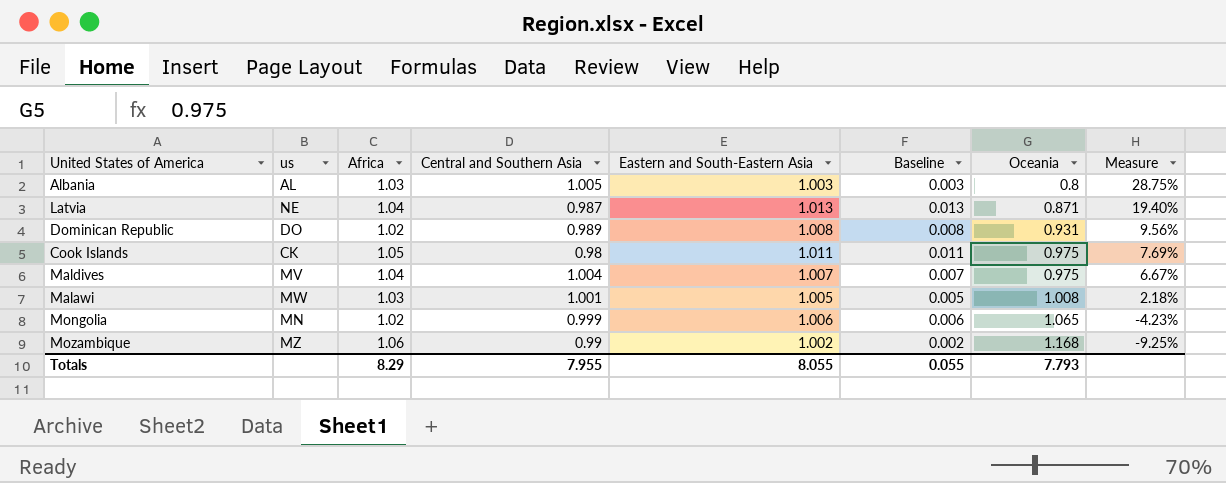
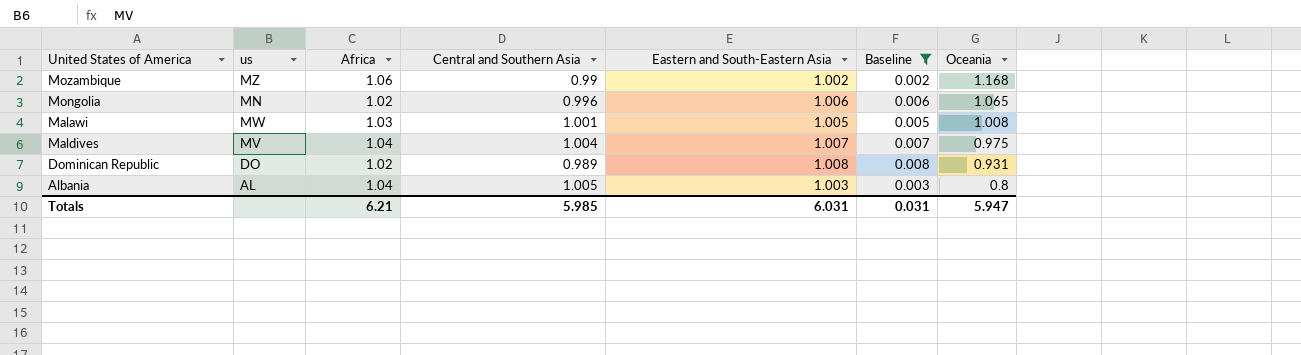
filter: none -> Baseline <= 0.008
row order: Oceania ascending -> Oceania descending
column Measure | formula: ([Africa] - [Oceania]) / [Oceania] -> none
Mongolia | Central and Southern Asia: 0.999 -> 0.996
Albania | Africa: 1.03 -> 1.04
Totals | Africa: 8.29 -> 6.21
Totals | Central and Southern Asia: 7.955 -> 5.985
Totals | Eastern and South-Eastern Asia: 8.055 -> 6.031
Totals | Baseline: 0.055 -> 0.031
Totals | Oceania: 7.793 -> 5.947

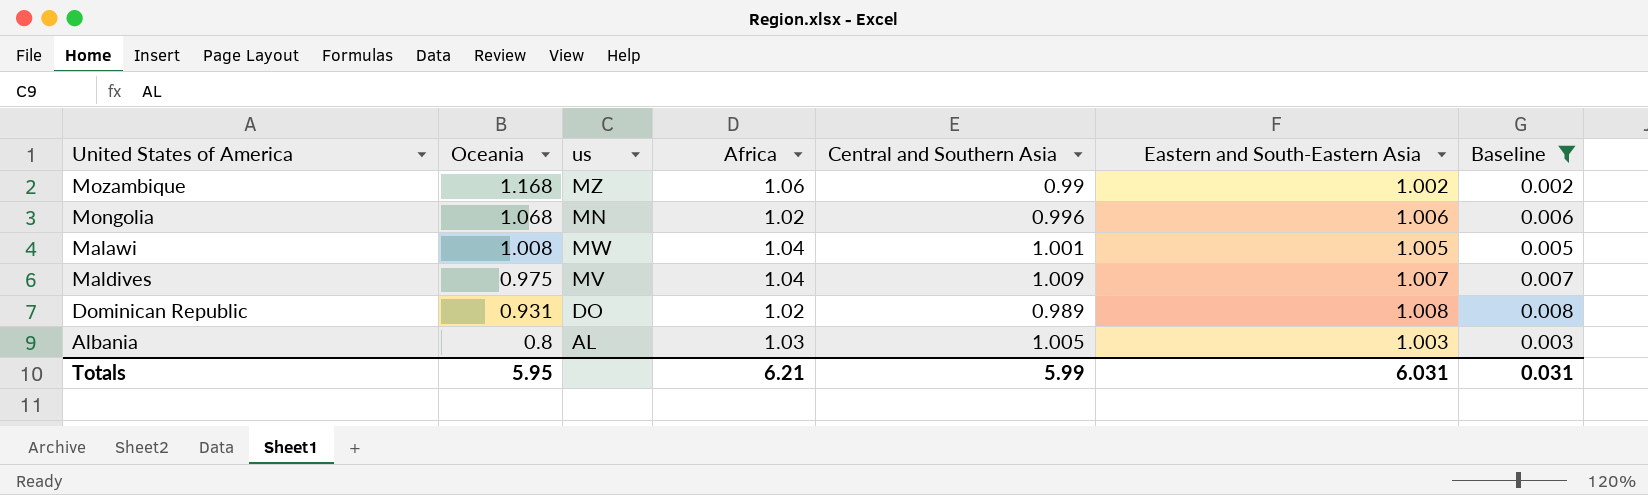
column Oceania | position: 7 -> 2
Mongolia | Oceania: 1.065 -> 1.068
Malawi | Africa: 1.03 -> 1.04
Maldives | Central and Southern Asia: 1.004 -> 1.009
Albania | Africa: 1.04 -> 1.03
Totals | Oceania: 5.947 -> 5.95
Totals | Central and Southern Asia: 5.985 -> 5.99

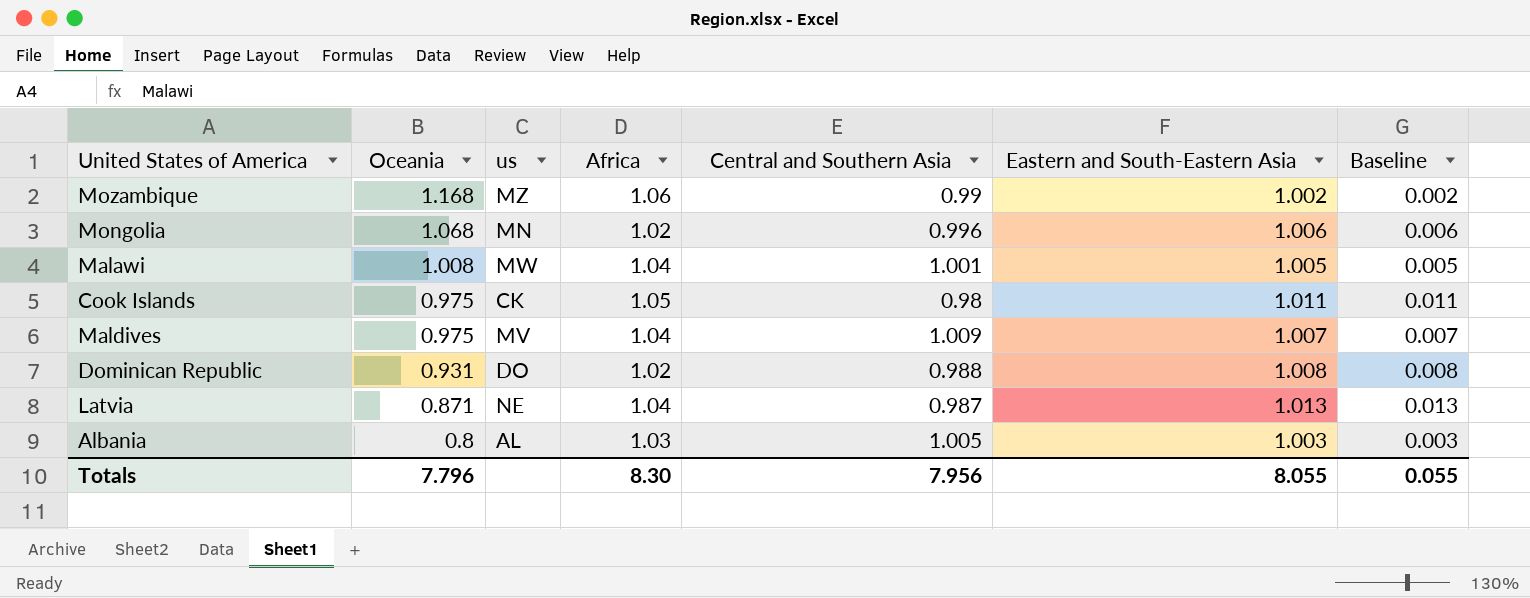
filter: Baseline <= 0.008 -> none
Dominican Republic | Central and Southern Asia: 0.989 -> 0.988
Totals | Oceania: 5.95 -> 7.796
Totals | Africa: 6.21 -> 8.30
Totals | Central and Southern Asia: 5.99 -> 7.956
Totals | Eastern and South-Eastern Asia: 6.031 -> 8.055
Totals | Baseline: 0.031 -> 0.055

